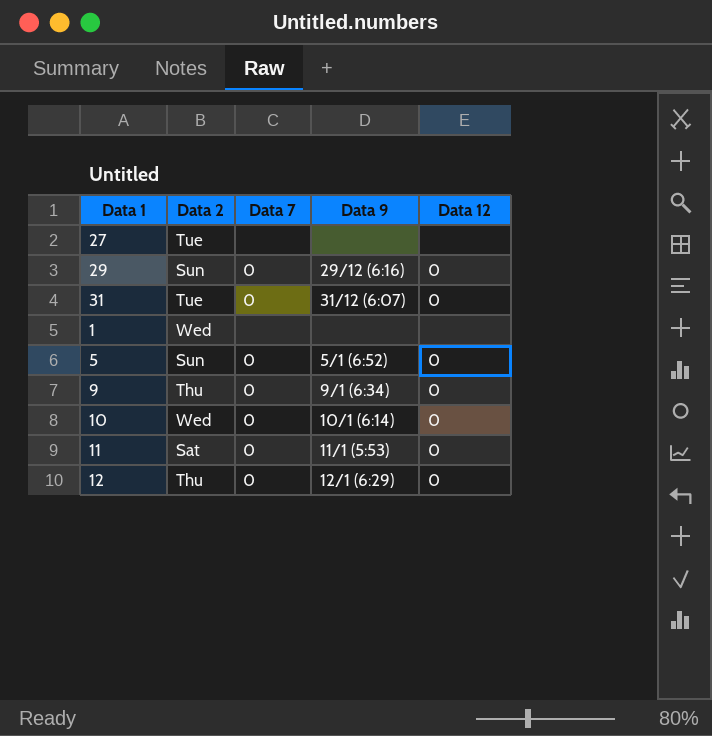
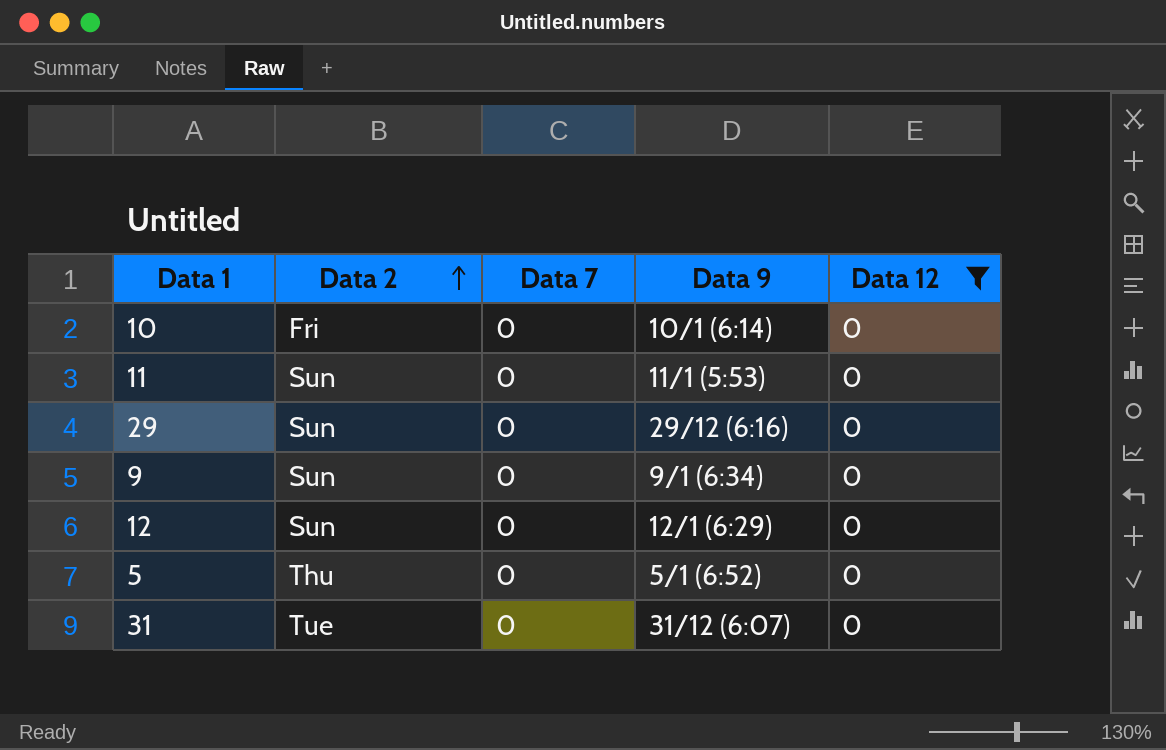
filter: none -> Data 12 = 0
row order: none -> Data 2 ascending
10 | Data 2: Wed -> Fri
11 | Data 2: Sat -> Sun
9 | Data 2: Thu -> Sun
12 | Data 2: Thu -> Sun
5 | Data 2: Sun -> Thu

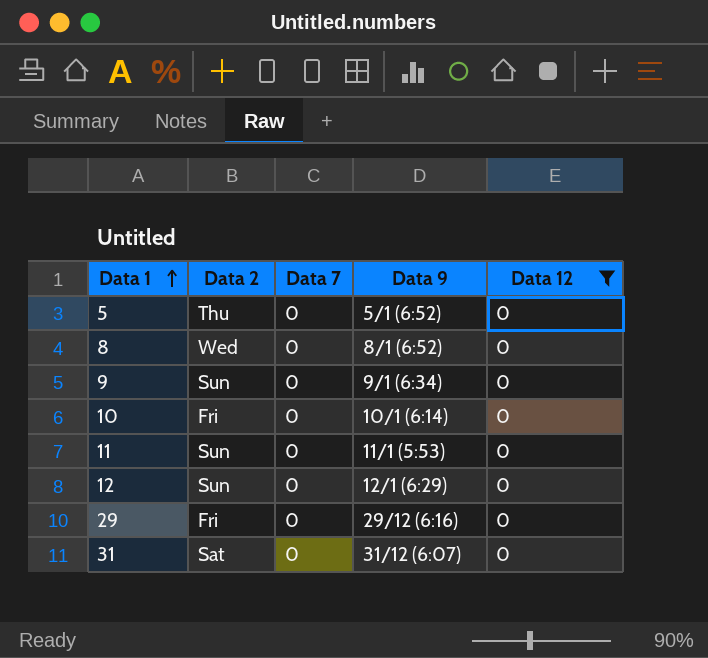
row order: Data 2 ascending -> Data 1 ascending
row 8: none -> Wed | 0 | 8/1 (6:52) | 0
29 | Data 2: Sun -> Fri
31 | Data 2: Tue -> Sat

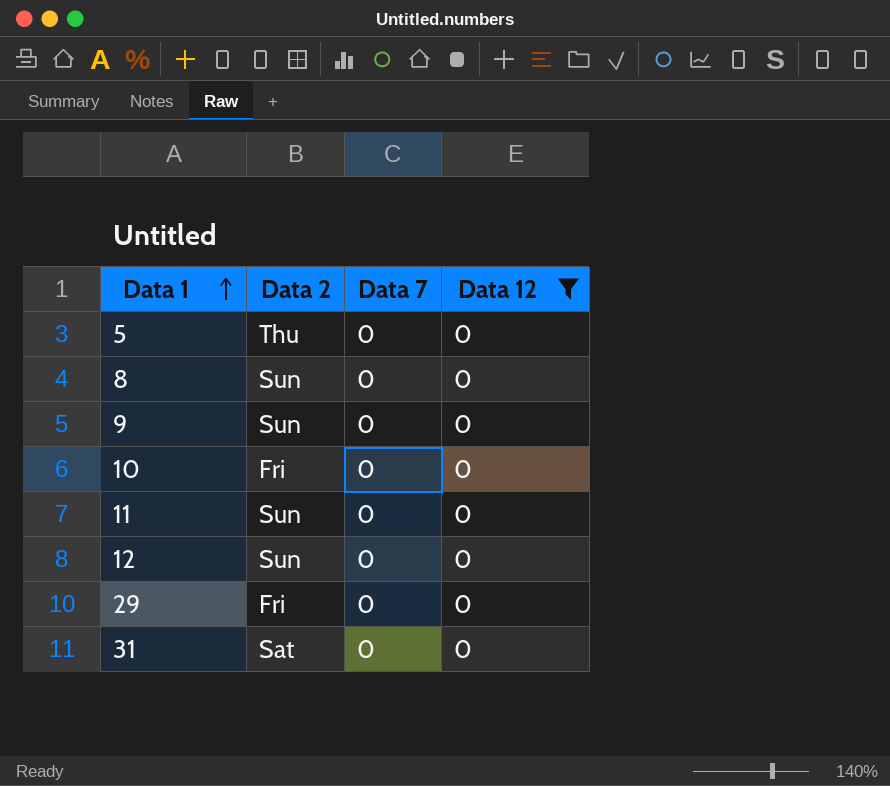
column Data 9 | position: 4 -> none
8 | Data 2: Wed -> Sun

